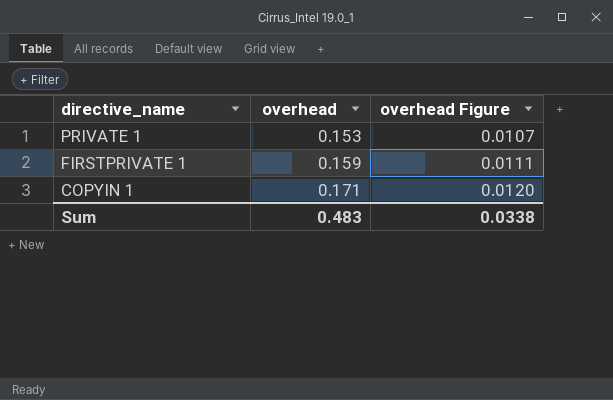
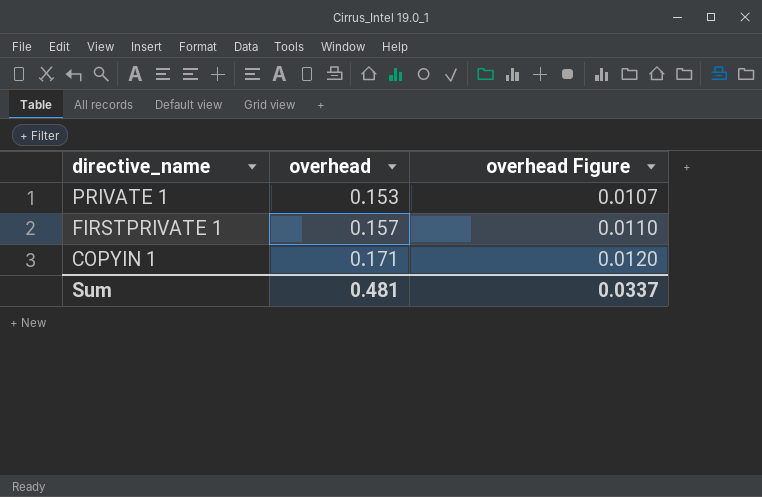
FIRSTPRIVATE 1 | overhead: 0.159 -> 0.157
FIRSTPRIVATE 1 | overhead Figure: 0.0111 -> 0.0110
Sum | overhead: 0.483 -> 0.481
Sum | overhead Figure: 0.0338 -> 0.0337

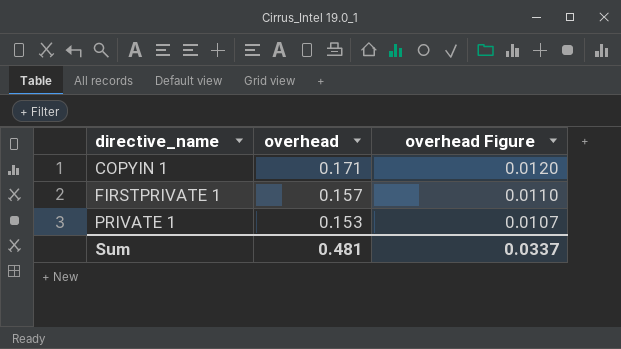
row order: directive_name descending -> directive_name ascending

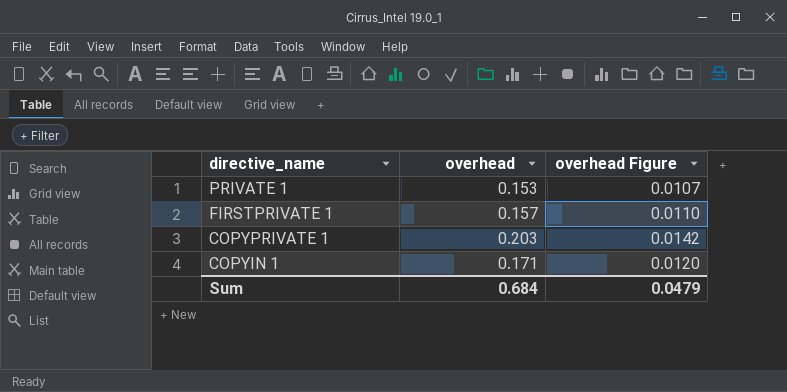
row order: directive_name ascending -> directive_name descending
row COPYPRIVATE 1: none -> 0.203 | 0.0142
Sum | overhead: 0.481 -> 0.684
Sum | overhead Figure: 0.0337 -> 0.0479

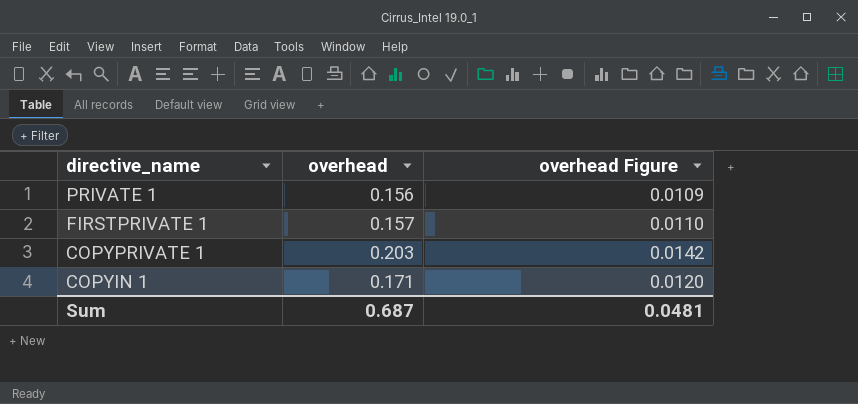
PRIVATE 1 | overhead: 0.153 -> 0.156
PRIVATE 1 | overhead Figure: 0.0107 -> 0.0109
Sum | overhead: 0.684 -> 0.687
Sum | overhead Figure: 0.0479 -> 0.0481

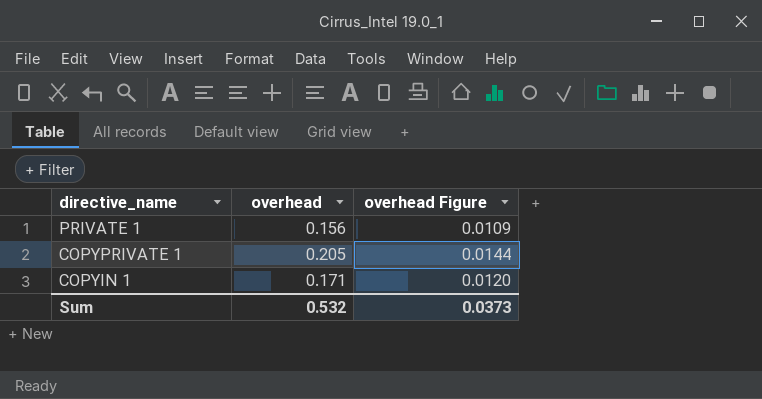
row FIRSTPRIVATE 1: 0.157 | 0.0110 -> none
COPYPRIVATE 1 | overhead: 0.203 -> 0.205
COPYPRIVATE 1 | overhead Figure: 0.0142 -> 0.0144
Sum | overhead: 0.687 -> 0.532
Sum | overhead Figure: 0.0481 -> 0.0373

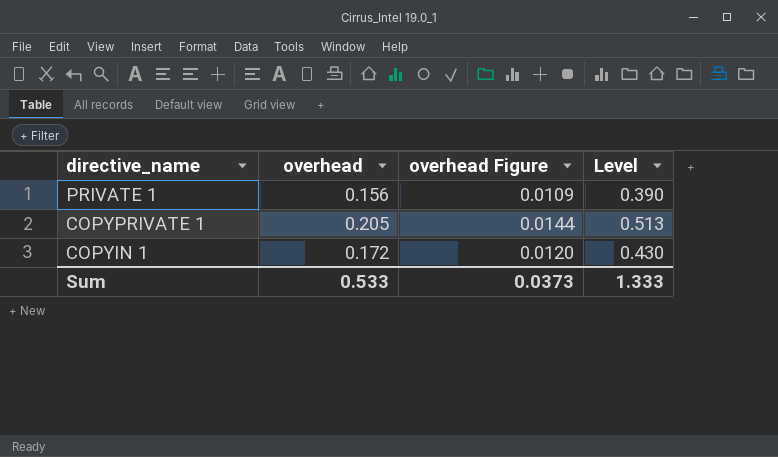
column Level | formula: none -> [overhead] * 2.5
COPYIN 1 | overhead: 0.171 -> 0.172
Sum | overhead: 0.532 -> 0.533

